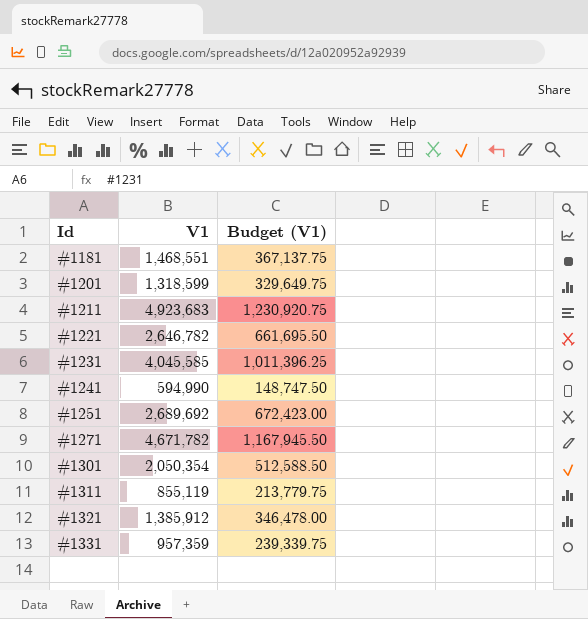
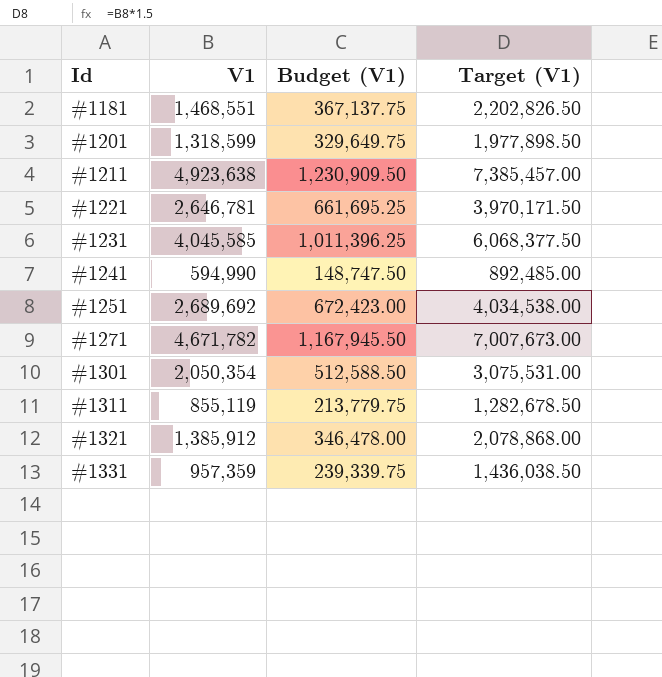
column Target (V1) | formula: none -> [V1] * 1.5
#1211 | V1: 4,923,683 -> 4,923,638
#1211 | Budget (V1): 1,230,920.75 -> 1,230,909.50
#1221 | V1: 2,646,782 -> 2,646,781
#1221 | Budget (V1): 661,695.50 -> 661,695.25

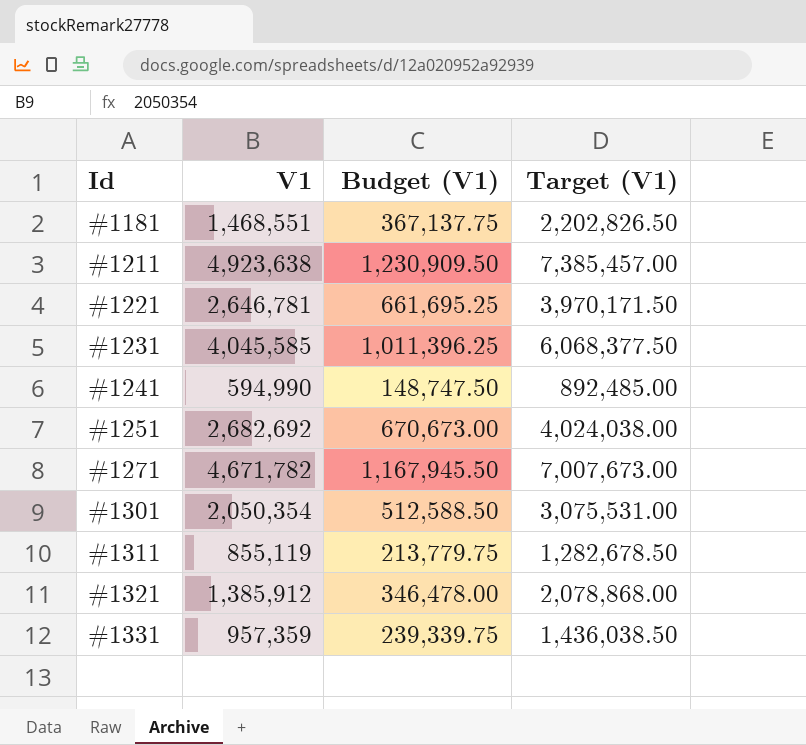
row #1201: 1,318,599 | 329,649.75 | 1,977,898.50 -> none
#1251 | V1: 2,689,692 -> 2,682,692
#1251 | Budget (V1): 672,423.00 -> 670,673.00
#1251 | Target (V1): 4,034,538.00 -> 4,024,038.00

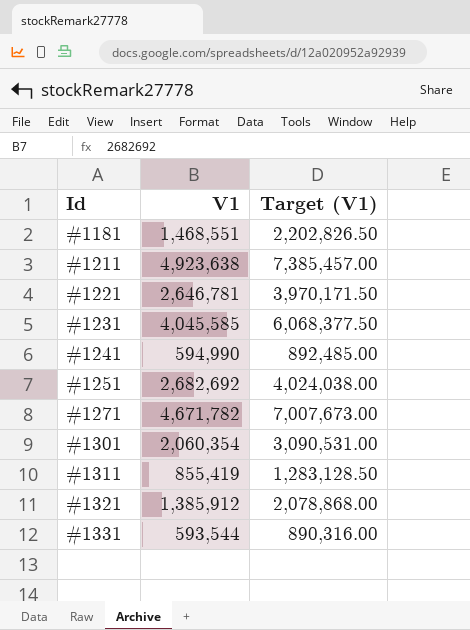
column Budget (V1) | formula: [V1] * 0.25 -> none
#1301 | V1: 2,050,354 -> 2,060,354
#1301 | Target (V1): 3,075,531.00 -> 3,090,531.00
#1311 | V1: 855,119 -> 855,419
#1311 | Target (V1): 1,282,678.50 -> 1,283,128.50
#1331 | V1: 957,359 -> 593,544
#1331 | Target (V1): 1,436,038.50 -> 890,316.00

